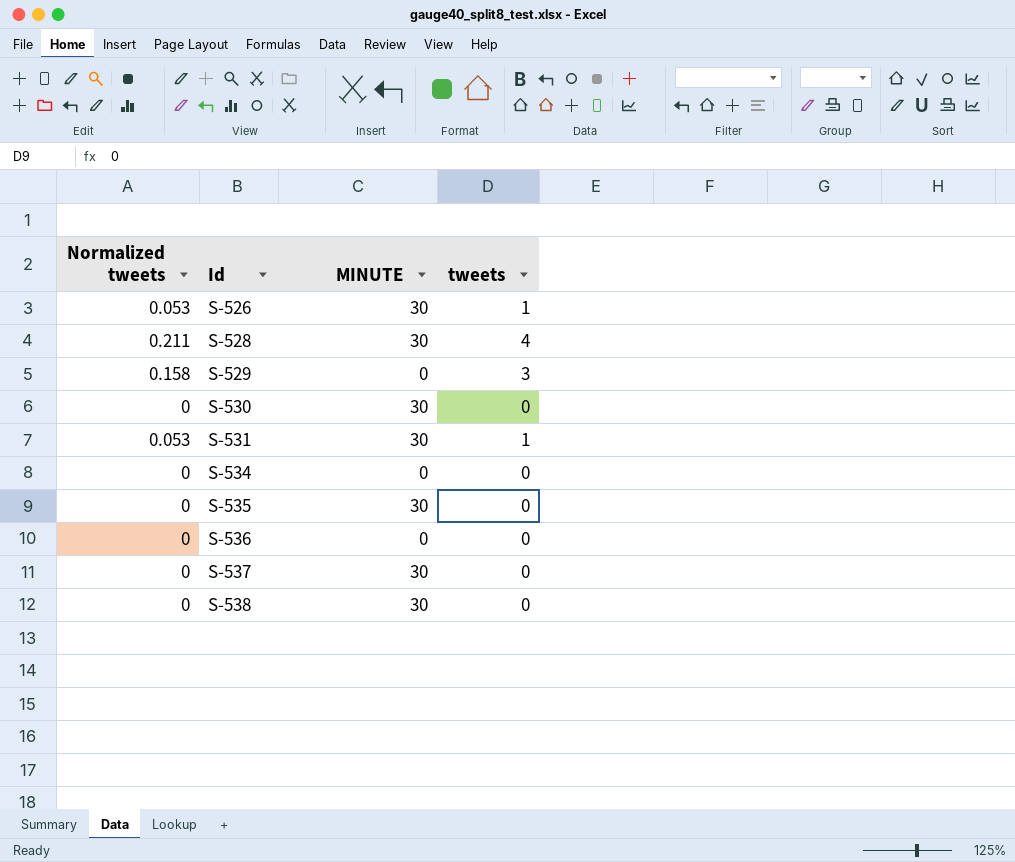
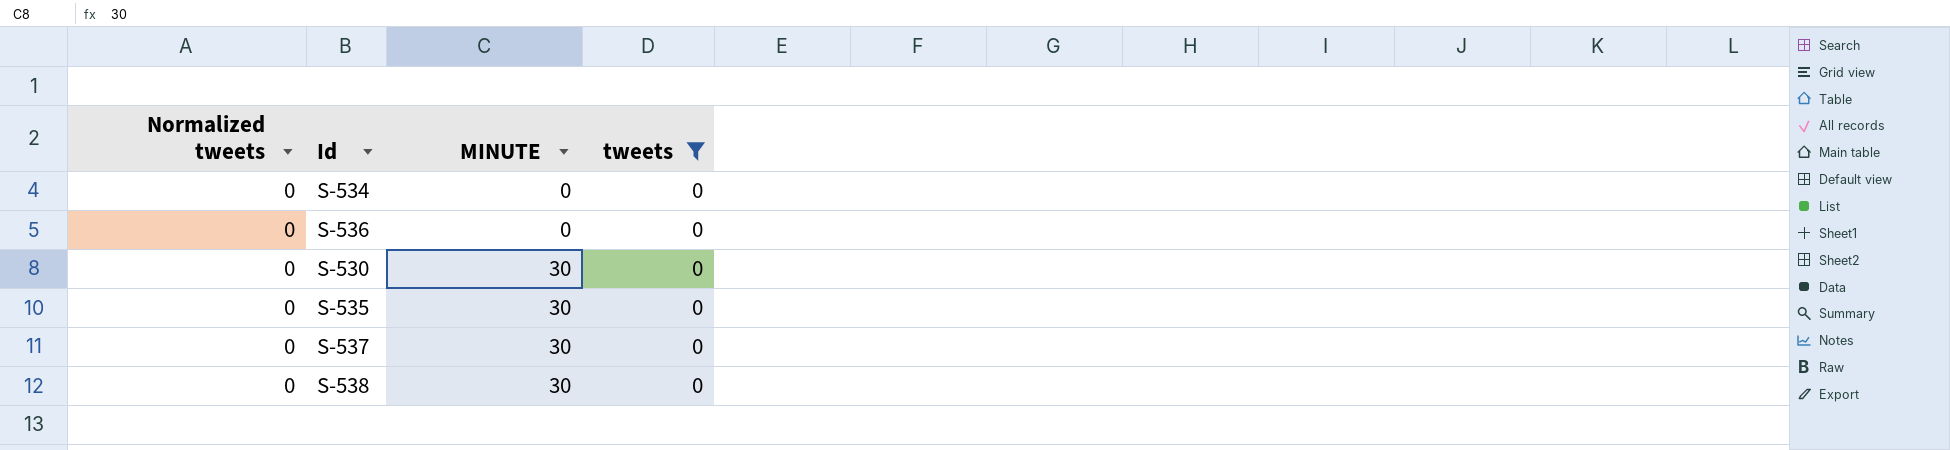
filter: none -> tweets = 0
row order: Id ascending -> MINUTE ascending

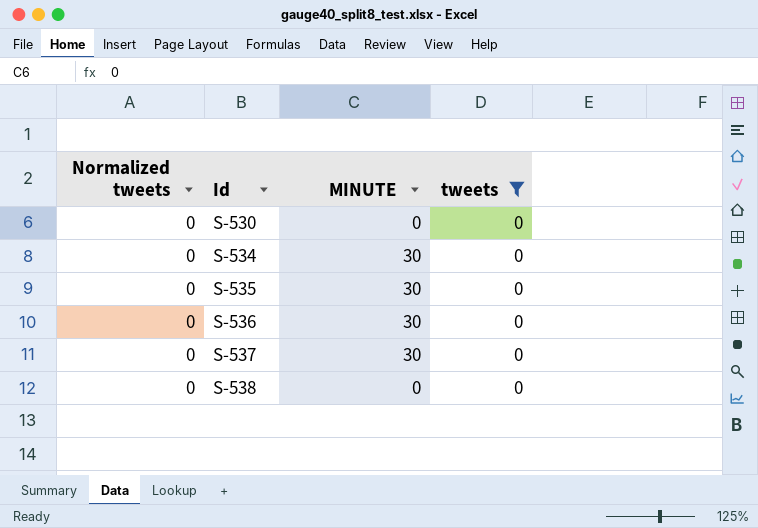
row order: MINUTE ascending -> Id ascending
S-530 | MINUTE: 30 -> 0
S-534 | MINUTE: 0 -> 30
S-536 | MINUTE: 0 -> 30
S-538 | MINUTE: 30 -> 0

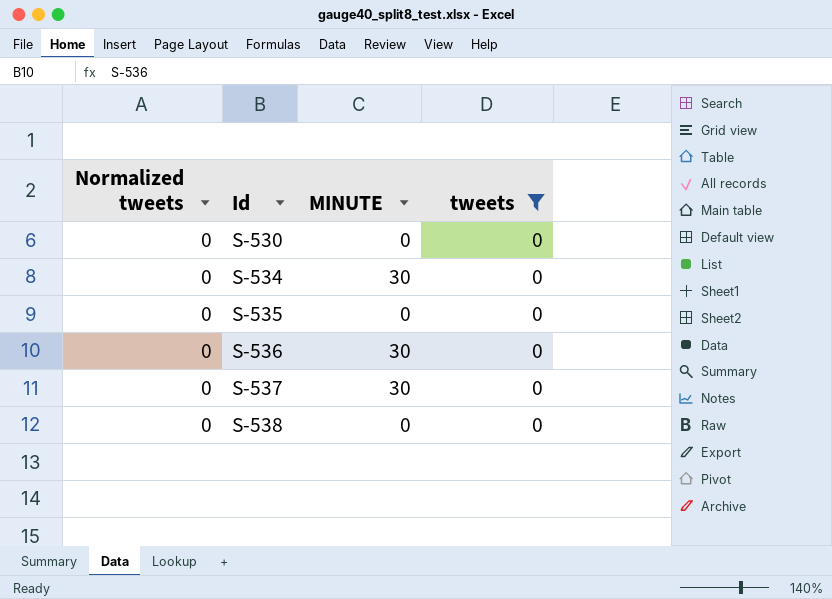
S-535 | MINUTE: 30 -> 0

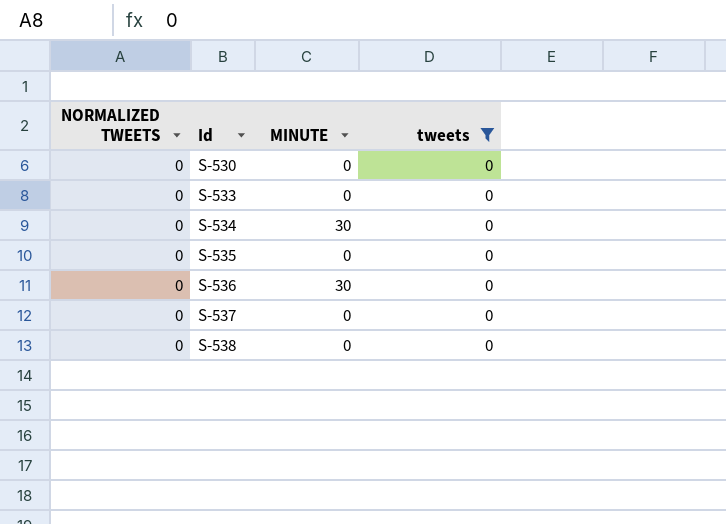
column name: Normalized tweets -> NORMALIZED TWEETS
row S-533: none -> 0 | 0 | 0
S-537 | MINUTE: 30 -> 0

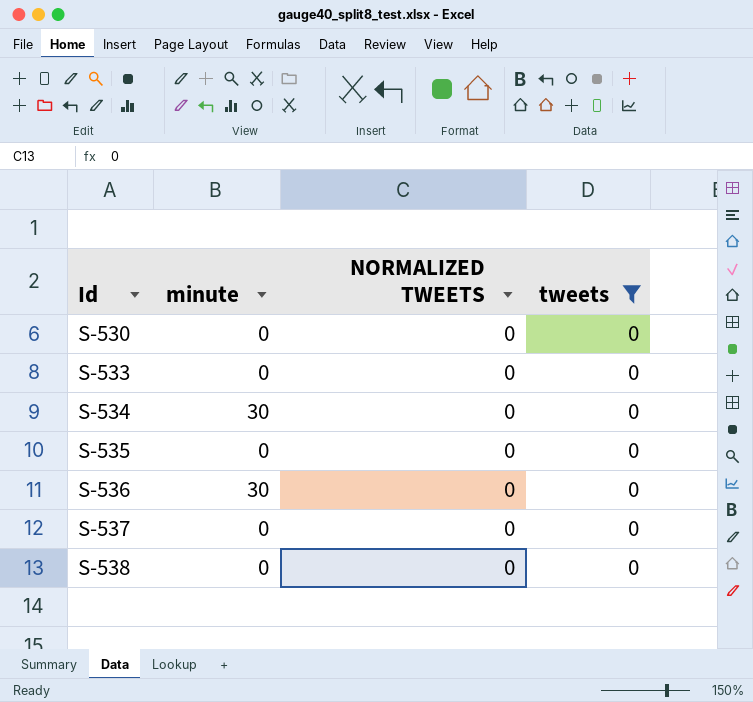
column name: MINUTE -> minute
column NORMALIZED TWEETS | position: 1 -> 3

